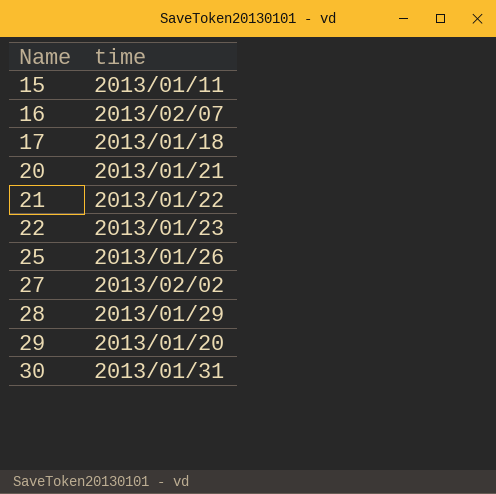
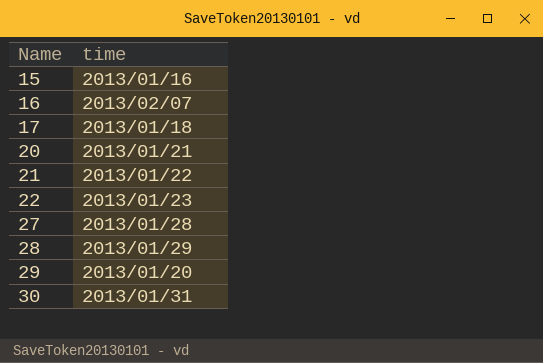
row 25: 2013/01/26 -> none
15 | time: 2013/01/11 -> 2013/01/16
27 | time: 2013/02/02 -> 2013/01/28

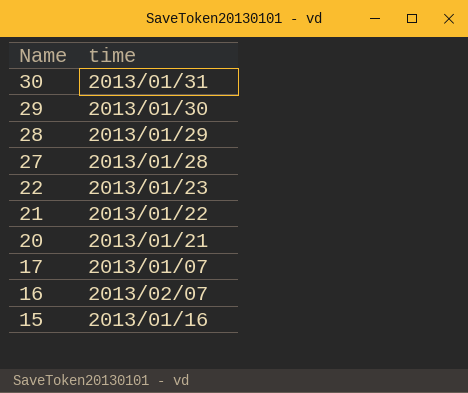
row order: Name ascending -> Name descending
29 | time: 2013/01/20 -> 2013/01/30
17 | time: 2013/01/18 -> 2013/01/07

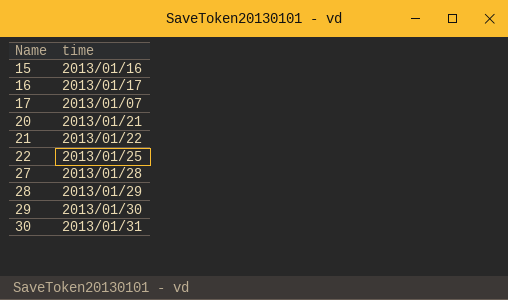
row order: Name descending -> Name ascending
16 | time: 2013/02/07 -> 2013/01/17
22 | time: 2013/01/23 -> 2013/01/25

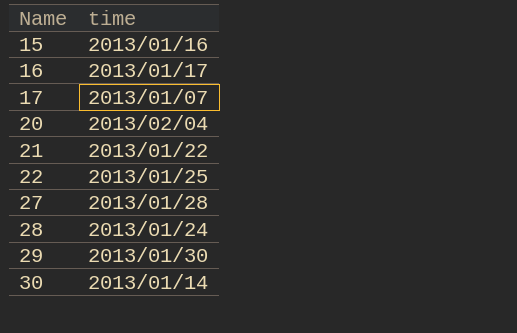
20 | time: 2013/01/21 -> 2013/02/04
28 | time: 2013/01/29 -> 2013/01/24
30 | time: 2013/01/31 -> 2013/01/14

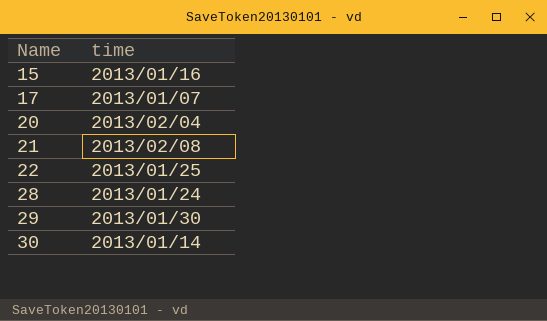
row 16: 2013/01/17 -> none
row 27: 2013/01/28 -> none
21 | time: 2013/01/22 -> 2013/02/08

